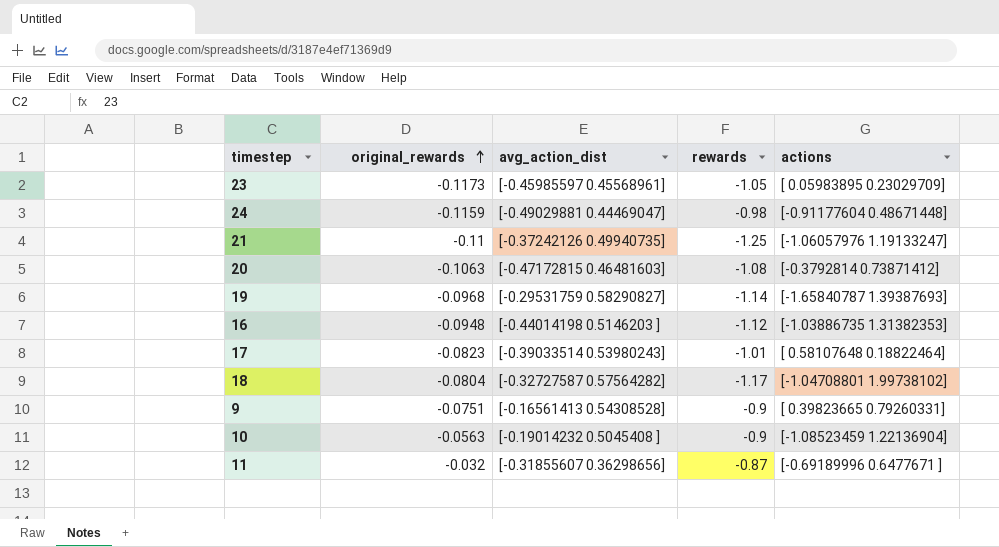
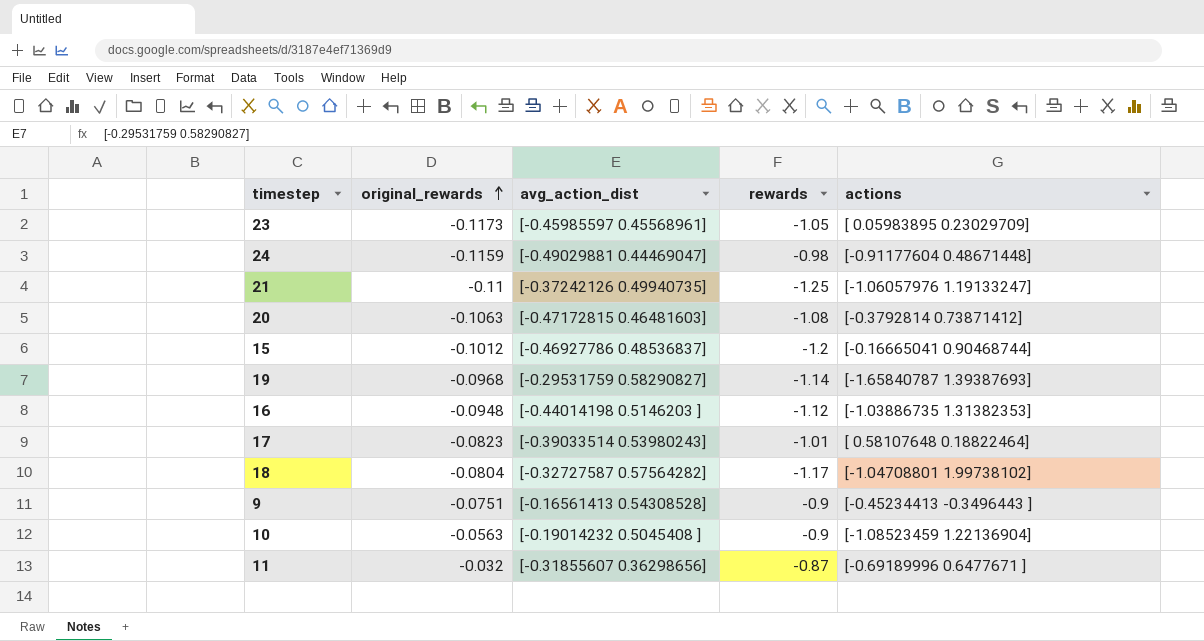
row 15: none -> -0.1012 | [-0.46927786 0.48536837] | -1.2 | [-0.16665041 0.90468744]
9 | actions: [ 0.39823665 0.79260331] -> [-0.45234413 -0.3496443 ]

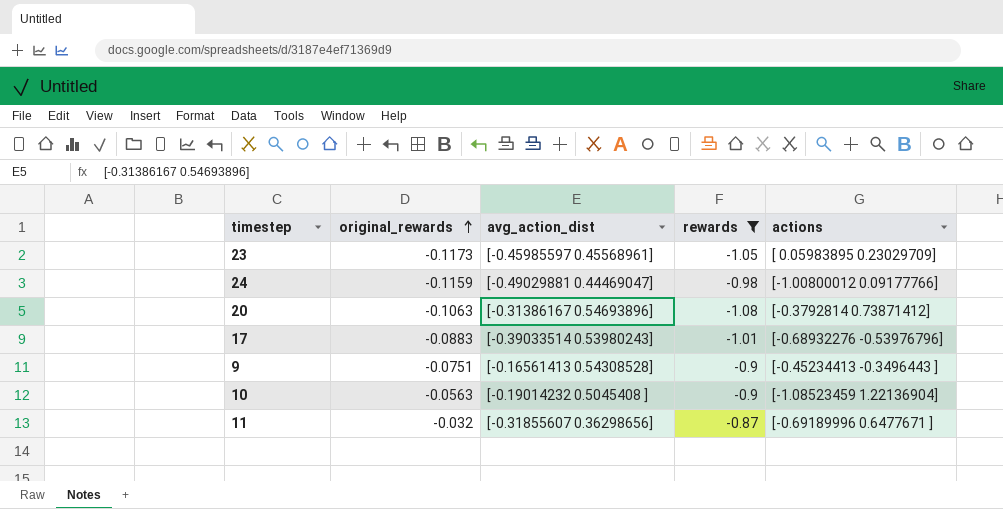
filter: none -> rewards >= -1.08
24 | actions: [-0.91177604 0.48671448] -> [-1.00800012 0.09177766]
20 | avg_action_dist: [-0.47172815 0.46481603] -> [-0.31386167 0.54693896]
17 | original_rewards: -0.0823 -> -0.0883
17 | actions: [ 0.58107648 0.18822464] -> [-0.68932276 -0.53976796]

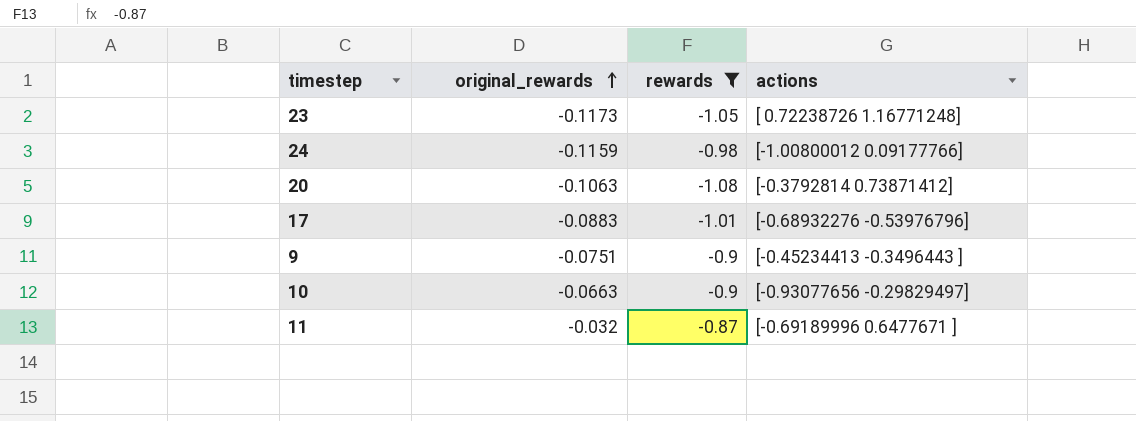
column avg_action_dist | position: 3 -> none
23 | actions: [ 0.05983895 0.23029709] -> [ 0.72238726 1.16771248]
10 | original_rewards: -0.0563 -> -0.0663
10 | actions: [-1.08523459 1.22136904] -> [-0.93077656 -0.29829497]

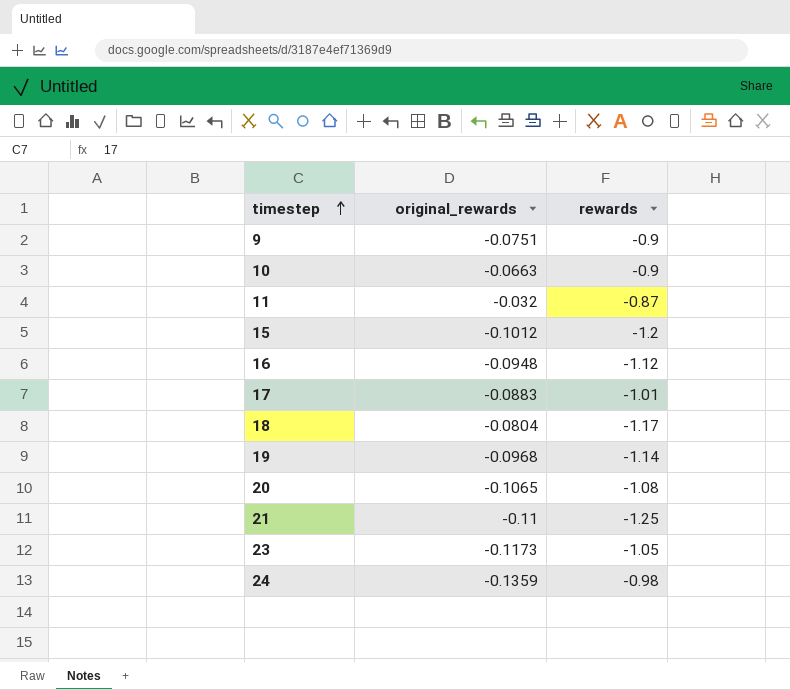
filter: rewards >= -1.08 -> none
row order: original_rewards ascending -> timestep ascending
column actions | position: 4 -> none
20 | original_rewards: -0.1063 -> -0.1065
24 | original_rewards: -0.1159 -> -0.1359

